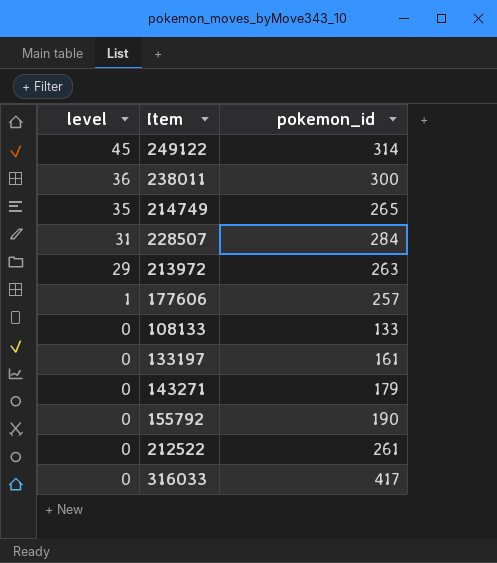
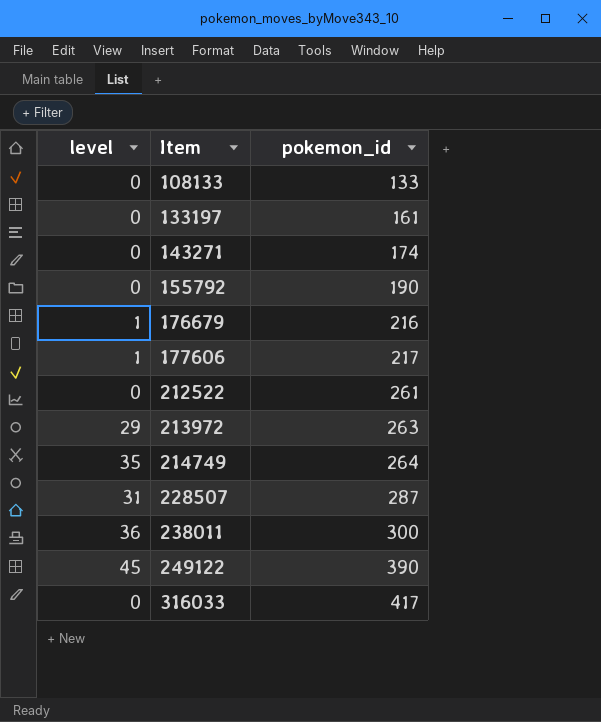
row order: level descending -> Item ascending
143271 | pokemon_id: 179 -> 174
row 176679: none -> 1 | 216
177606 | pokemon_id: 257 -> 217
214749 | pokemon_id: 265 -> 264
228507 | pokemon_id: 284 -> 287
249122 | pokemon_id: 314 -> 390

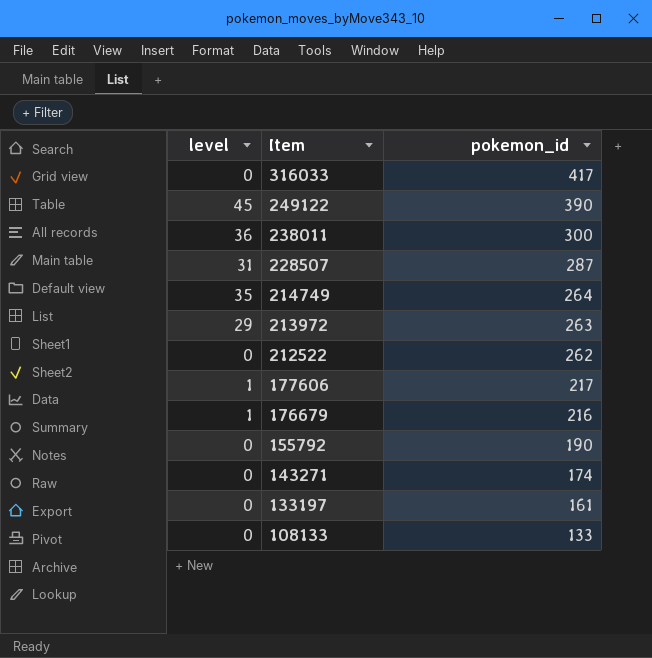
row order: Item ascending -> Item descending
212522 | pokemon_id: 261 -> 262

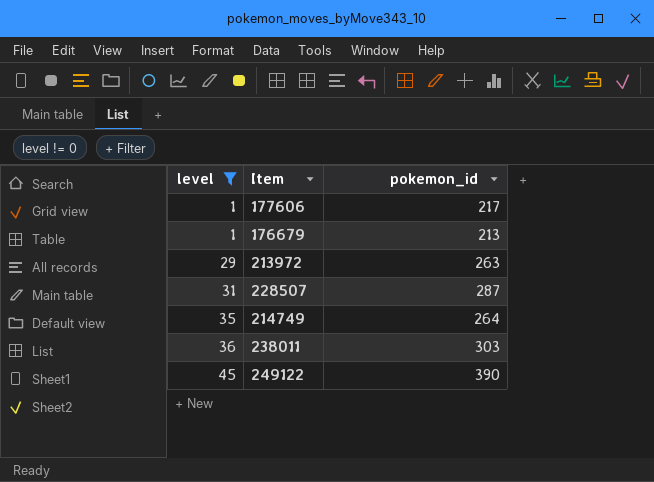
filter: none -> level != 0
row order: Item descending -> level ascending
176679 | pokemon_id: 216 -> 213
238011 | pokemon_id: 300 -> 303

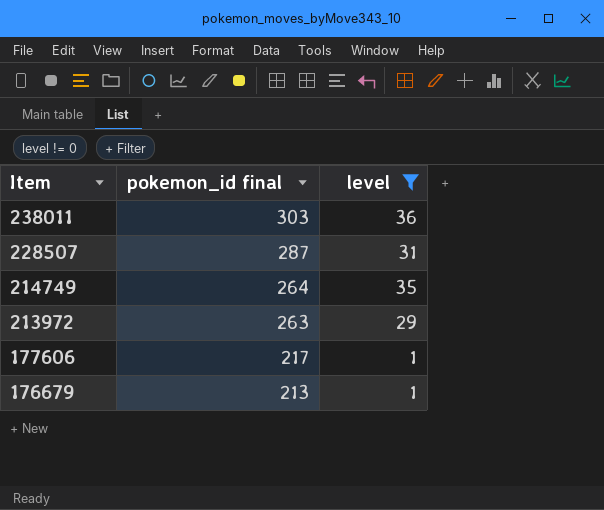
row order: level ascending -> Item descending
column name: pokemon_id -> pokemon_id final
column level | position: 1 -> 3
row 249122: 45 | 390 -> none

